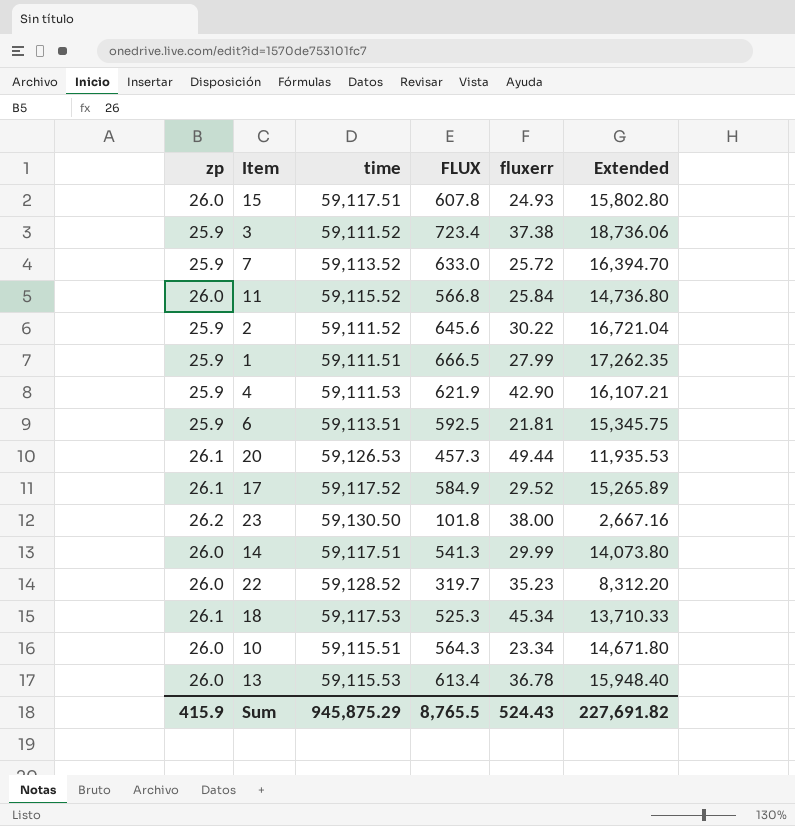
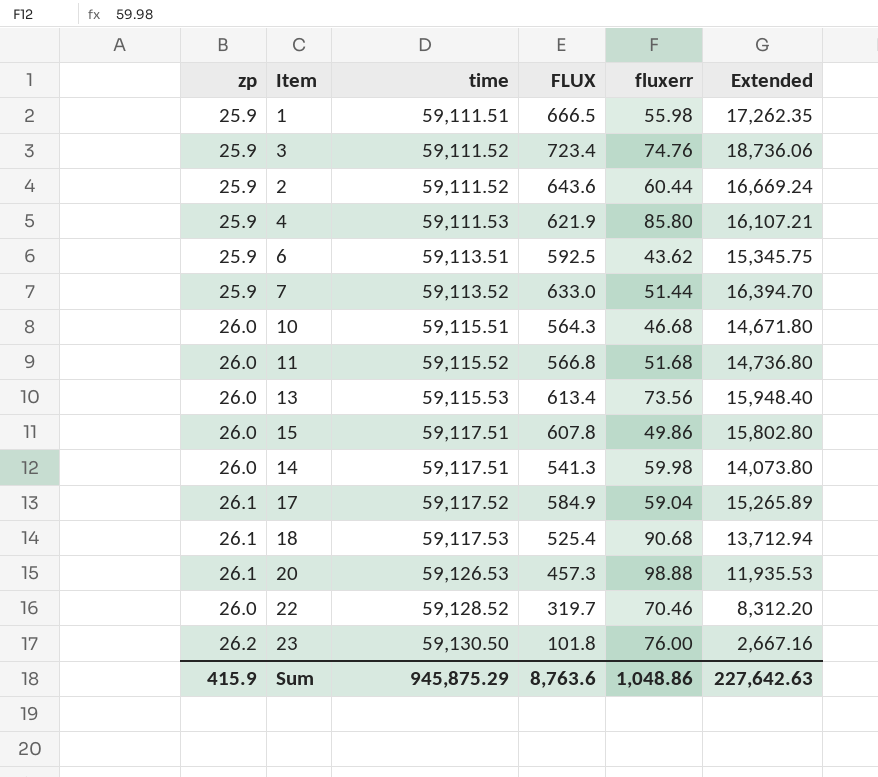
row order: none -> time ascending
1 | fluxerr: 27.99 -> 55.98
3 | fluxerr: 37.38 -> 74.76
2 | FLUX: 645.6 -> 643.6
2 | fluxerr: 30.22 -> 60.44
2 | Extended: 16,721.04 -> 16,669.24
4 | fluxerr: 42.90 -> 85.80
6 | fluxerr: 21.81 -> 43.62
7 | fluxerr: 25.72 -> 51.44
10 | fluxerr: 23.34 -> 46.68
11 | fluxerr: 25.84 -> 51.68
13 | fluxerr: 36.78 -> 73.56
15 | fluxerr: 24.93 -> 49.86
14 | fluxerr: 29.99 -> 59.98
17 | fluxerr: 29.52 -> 59.04
18 | FLUX: 525.3 -> 525.4
18 | fluxerr: 45.34 -> 90.68
18 | Extended: 13,710.33 -> 13,712.94
20 | fluxerr: 49.44 -> 98.88
22 | fluxerr: 35.23 -> 70.46
23 | fluxerr: 38.00 -> 76.00
Sum | FLUX: 8,765.5 -> 8,763.6
Sum | fluxerr: 524.43 -> 1,048.86
Sum | Extended: 227,691.82 -> 227,642.63

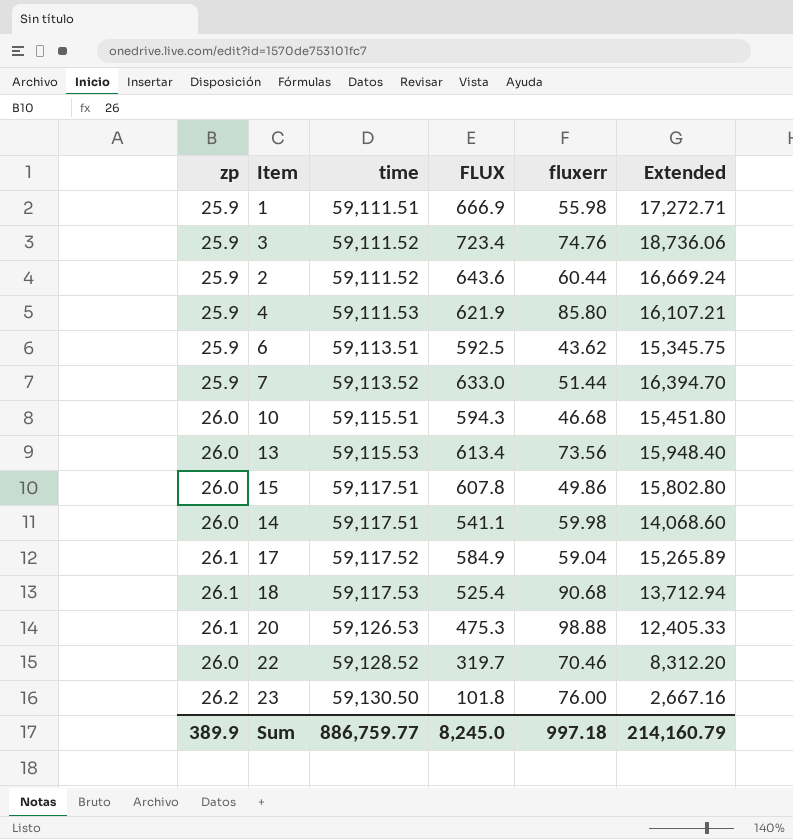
row 11: 26.0 | 59,115.52 | 566.8 | 51.68 | 14,736.80 -> none
1 | FLUX: 666.5 -> 666.9
1 | Extended: 17,262.35 -> 17,272.71
10 | FLUX: 564.3 -> 594.3
10 | Extended: 14,671.80 -> 15,451.80
14 | FLUX: 541.3 -> 541.1
14 | Extended: 14,073.80 -> 14,068.60
20 | FLUX: 457.3 -> 475.3
20 | Extended: 11,935.53 -> 12,405.33
Sum | zp: 415.9 -> 389.9
Sum | time: 945,875.29 -> 886,759.77
Sum | FLUX: 8,763.6 -> 8,245.0
Sum | fluxerr: 1,048.86 -> 997.18
Sum | Extended: 227,642.63 -> 214,160.79

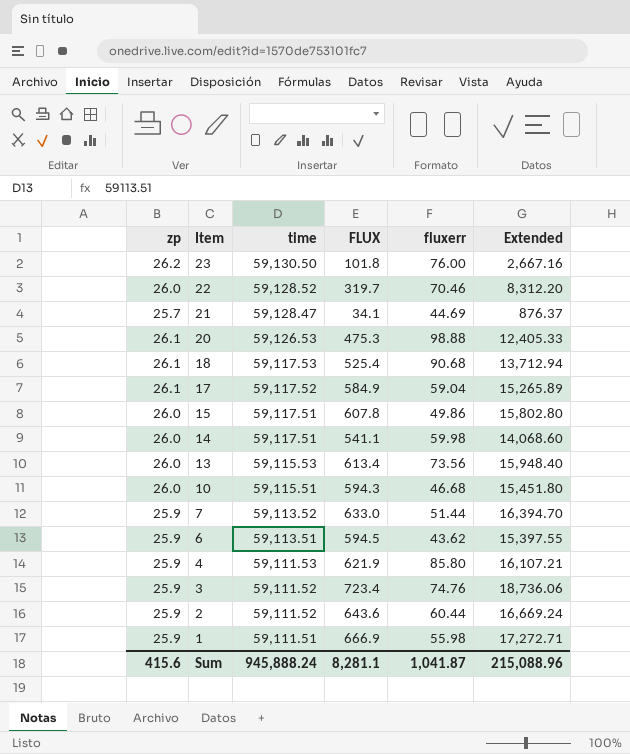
row order: time ascending -> Item descending
row 21: none -> 25.7 | 59,128.47 | 34.1 | 44.69 | 876.37
6 | FLUX: 592.5 -> 594.5
6 | Extended: 15,345.75 -> 15,397.55
Sum | zp: 389.9 -> 415.6
Sum | time: 886,759.77 -> 945,888.24
Sum | FLUX: 8,245.0 -> 8,281.1
Sum | fluxerr: 997.18 -> 1,041.87
Sum | Extended: 214,160.79 -> 215,088.96

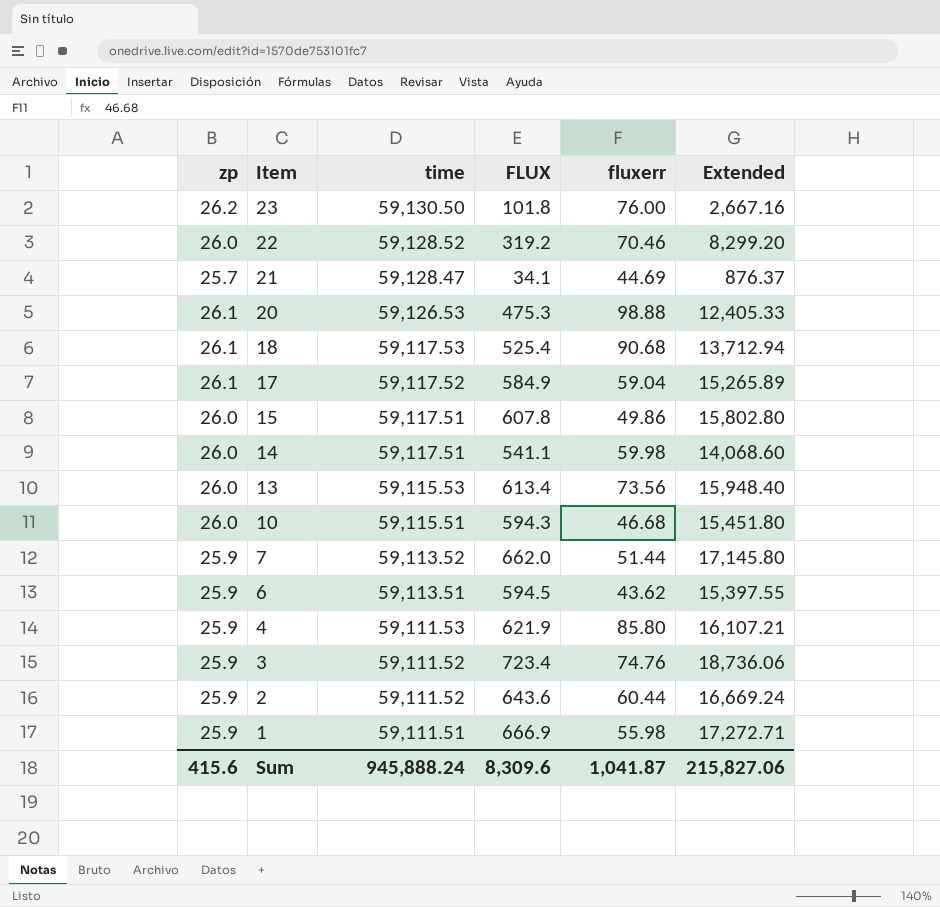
22 | FLUX: 319.7 -> 319.2
22 | Extended: 8,312.20 -> 8,299.20
7 | FLUX: 633.0 -> 662.0
7 | Extended: 16,394.70 -> 17,145.80
Sum | FLUX: 8,281.1 -> 8,309.6
Sum | Extended: 215,088.96 -> 215,827.06

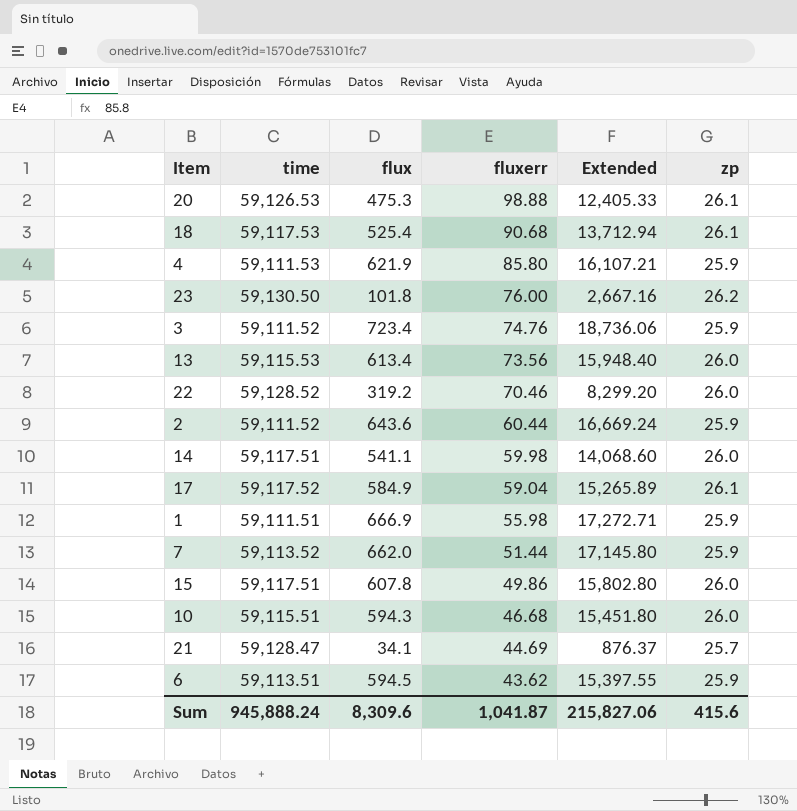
row order: Item descending -> fluxerr descending
column name: FLUX -> flux
column zp | position: 1 -> 6

